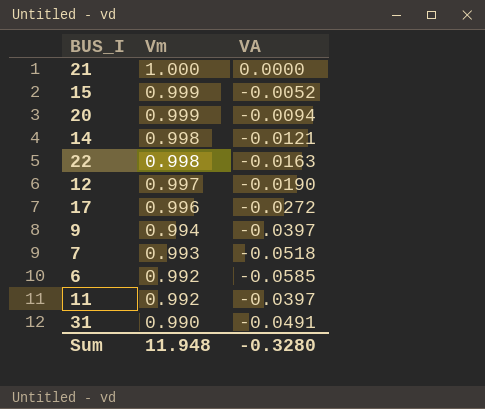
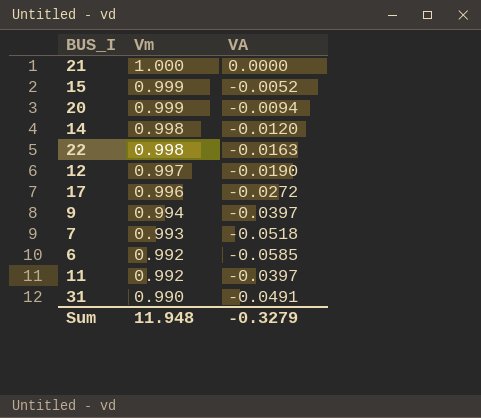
14 | VA: -0.0121 -> -0.0120
Sum | VA: -0.3280 -> -0.3279

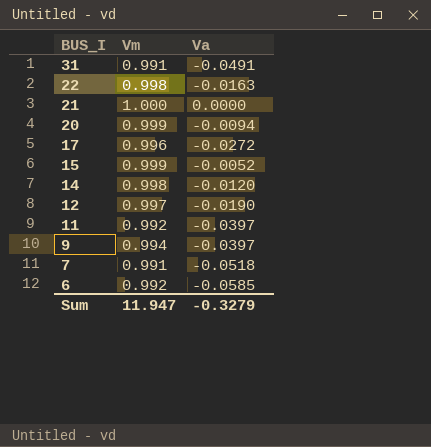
row order: Vm descending -> BUS_I descending
column name: VA -> Va
31 | Vm: 0.990 -> 0.991
7 | Vm: 0.993 -> 0.991
Sum | Vm: 11.948 -> 11.947

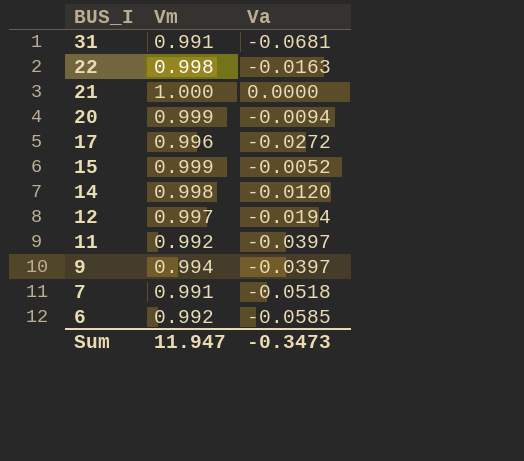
31 | Va: -0.0491 -> -0.0681
12 | Va: -0.0190 -> -0.0194
Sum | Va: -0.3279 -> -0.3473

